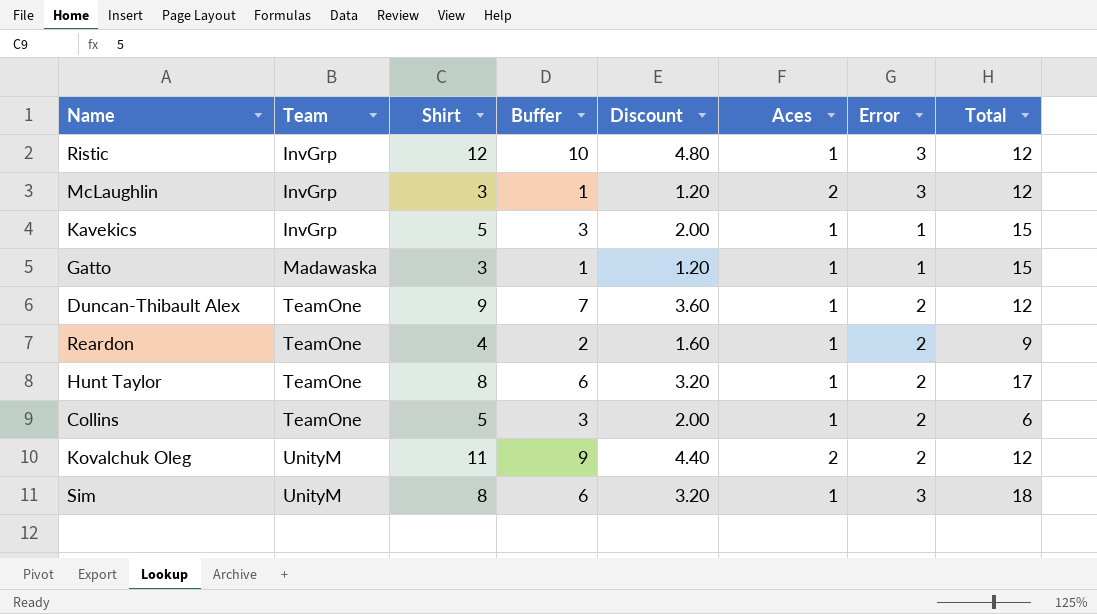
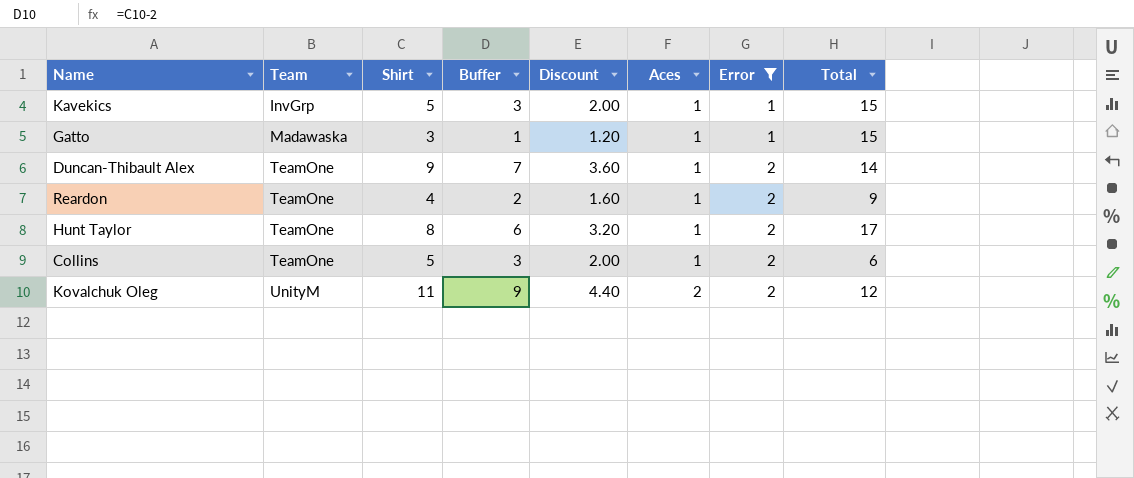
filter: none -> Error != 3
Duncan-Thibault Alex | Total: 12 -> 14

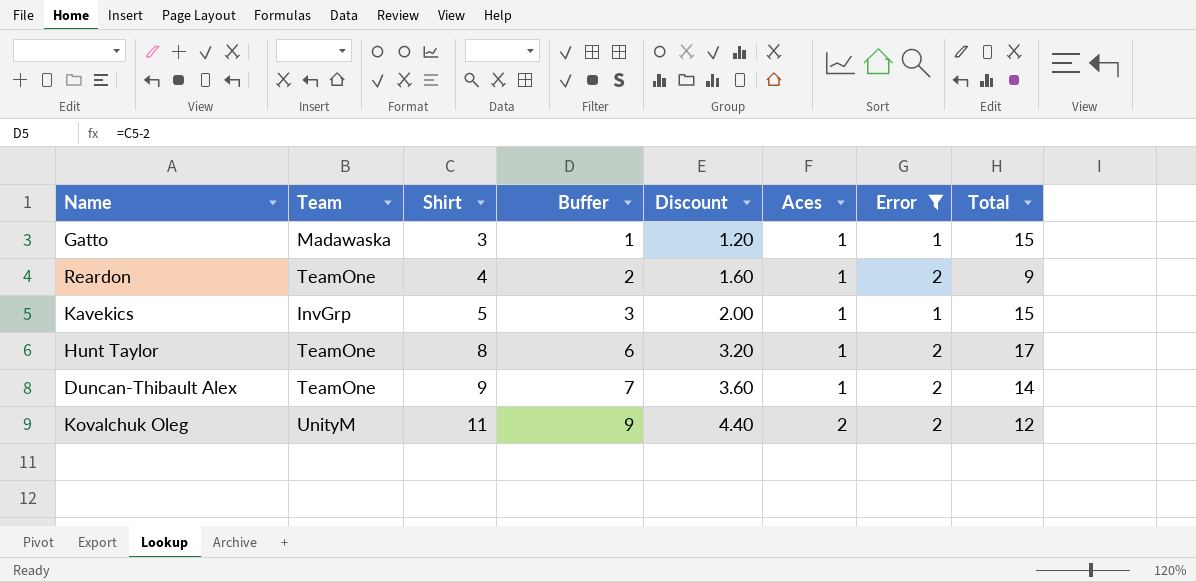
row order: Team ascending -> Shirt ascending
row Collins: TeamOne | 5 | 3 | 2.00 | 1 | 2 | 6 -> none

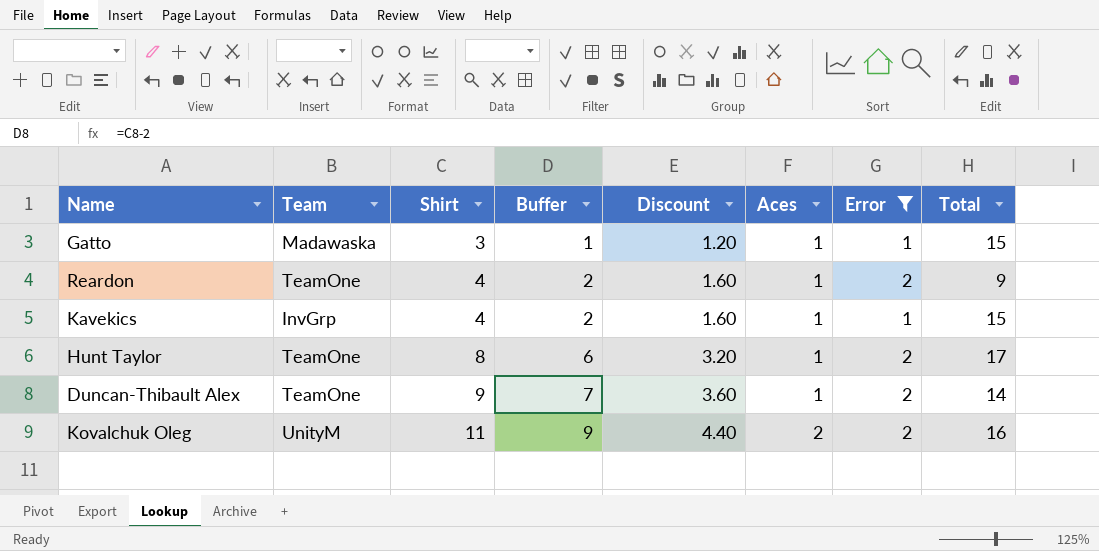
Kavekics | Shirt: 5 -> 4
Kavekics | Buffer: 3 -> 2
Kavekics | Discount: 2.00 -> 1.60
Kovalchuk Oleg | Total: 12 -> 16

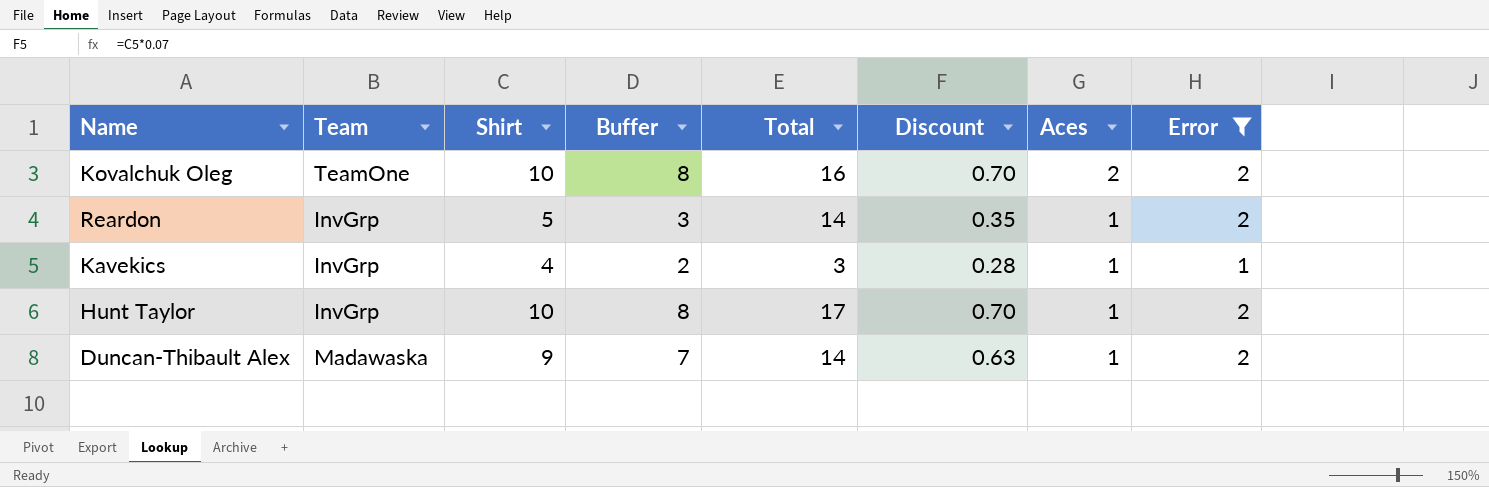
row order: Shirt ascending -> Aces descending
column Total | position: 8 -> 5
column Discount | formula: [Shirt] * 0.4 -> [Shirt] * 0.07
row Gatto: Madawaska | 3 | 1 | 1.20 | 1 | 1 | 15 -> none
Kovalchuk Oleg | Team: UnityM -> TeamOne
Kovalchuk Oleg | Shirt: 11 -> 10
Kovalchuk Oleg | Buffer: 9 -> 8
Reardon | Team: TeamOne -> InvGrp
Reardon | Shirt: 4 -> 5
Reardon | Buffer: 2 -> 3
Reardon | Total: 9 -> 14
Kavekics | Total: 15 -> 3
Hunt Taylor | Team: TeamOne -> InvGrp
Hunt Taylor | Shirt: 8 -> 10
Hunt Taylor | Buffer: 6 -> 8
Duncan-Thibault Alex | Team: TeamOne -> Madawaska

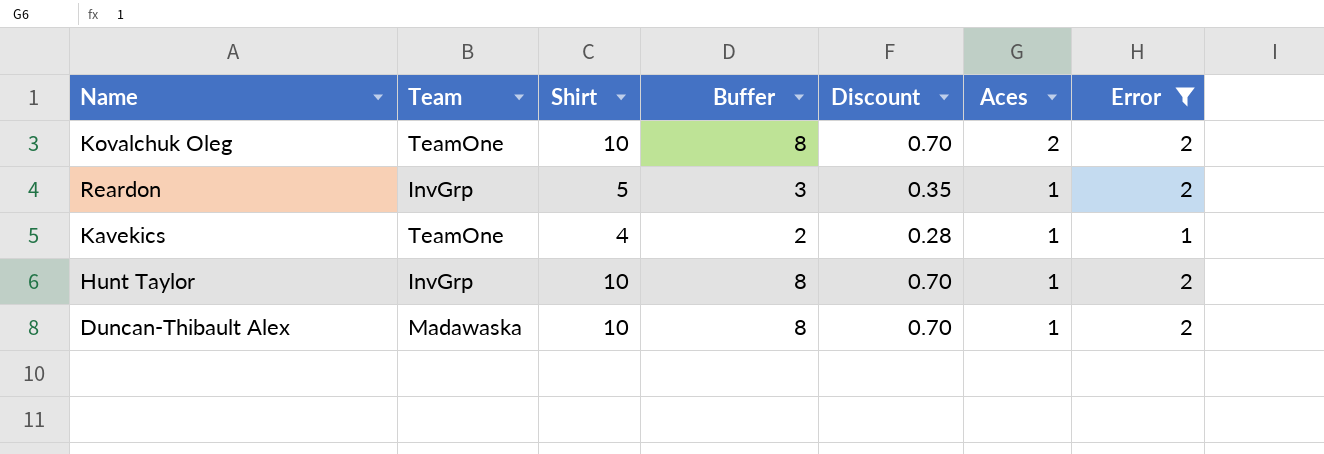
column Total | position: 5 -> none
Kavekics | Team: InvGrp -> TeamOne
Duncan-Thibault Alex | Shirt: 9 -> 10
Duncan-Thibault Alex | Buffer: 7 -> 8
Duncan-Thibault Alex | Discount: 0.63 -> 0.70

